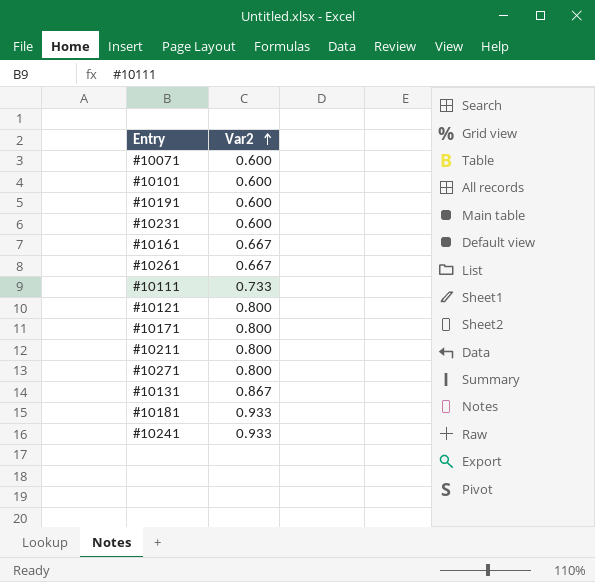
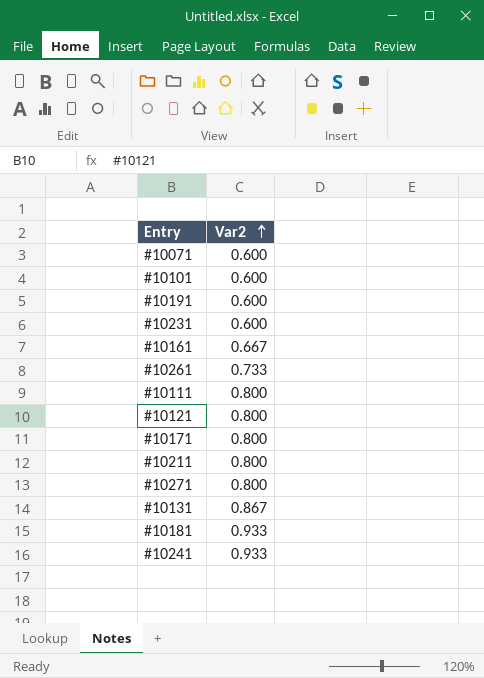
#10261 | Var2: 0.667 -> 0.733
#10111 | Var2: 0.733 -> 0.800

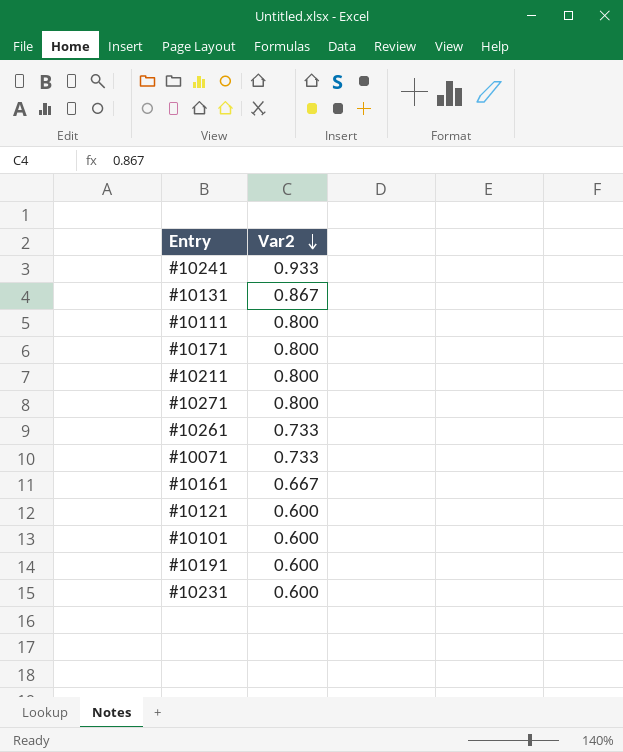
row order: Var2 ascending -> Var2 descending
row #10181: 0.933 -> none
#10071 | Var2: 0.600 -> 0.733
#10121 | Var2: 0.800 -> 0.600

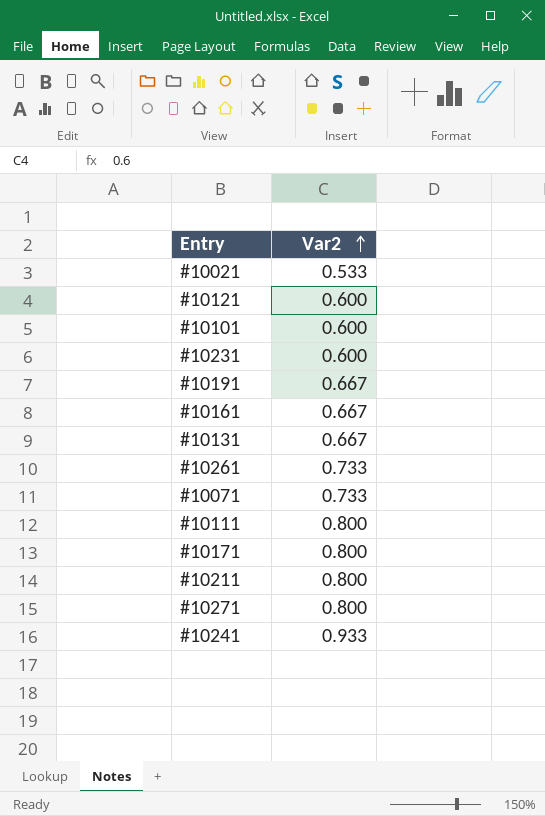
row order: Var2 descending -> Var2 ascending
row #10021: none -> 0.533
#10191 | Var2: 0.600 -> 0.667
#10131 | Var2: 0.867 -> 0.667

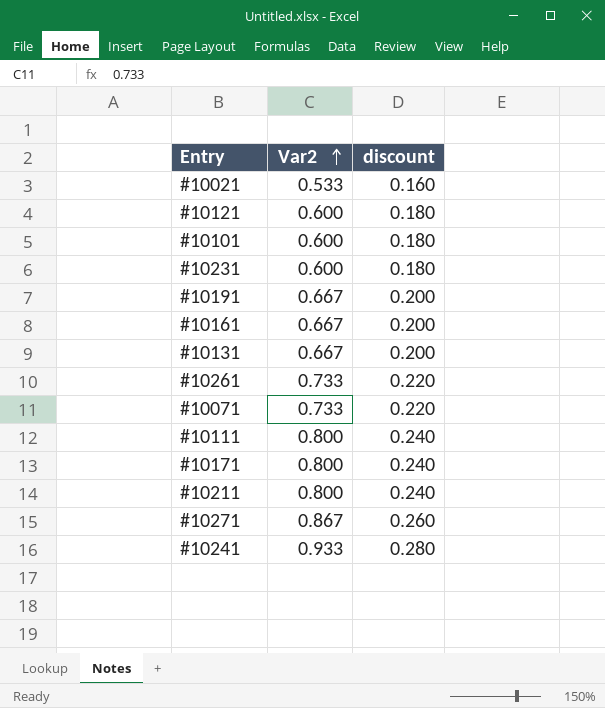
column discount | formula: none -> [Var2] * 0.3
#10271 | Var2: 0.800 -> 0.867

